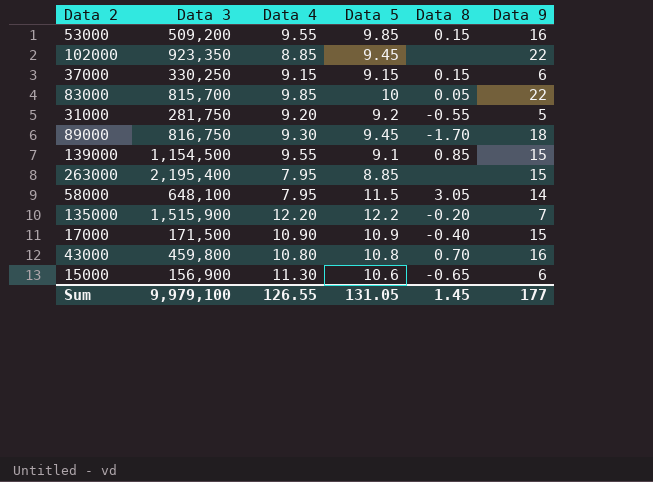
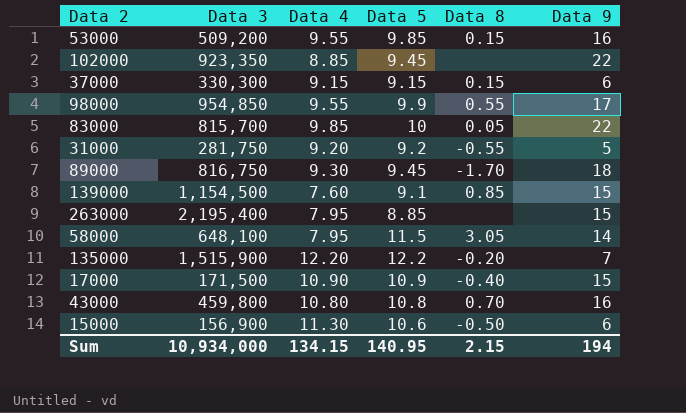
37000 | Data 3: 330,250 -> 330,300
row 98000: none -> 954,850 | 9.55 | 9.9 | 0.55 | 17
139000 | Data 4: 9.55 -> 7.60
15000 | Data 8: -0.65 -> -0.50
Sum | Data 3: 9,979,100 -> 10,934,000
Sum | Data 4: 126.55 -> 134.15
Sum | Data 5: 131.05 -> 140.95
Sum | Data 8: 1.45 -> 2.15
Sum | Data 9: 177 -> 194

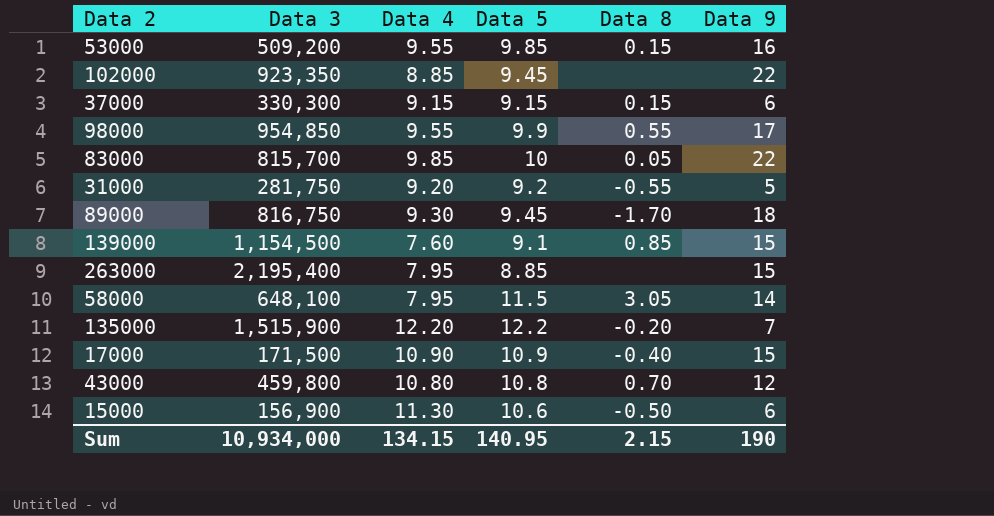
43000 | Data 9: 16 -> 12
Sum | Data 9: 194 -> 190

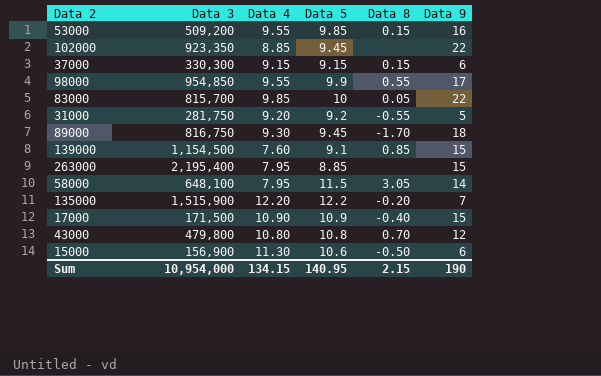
43000 | Data 3: 459,800 -> 479,800
Sum | Data 3: 10,934,000 -> 10,954,000

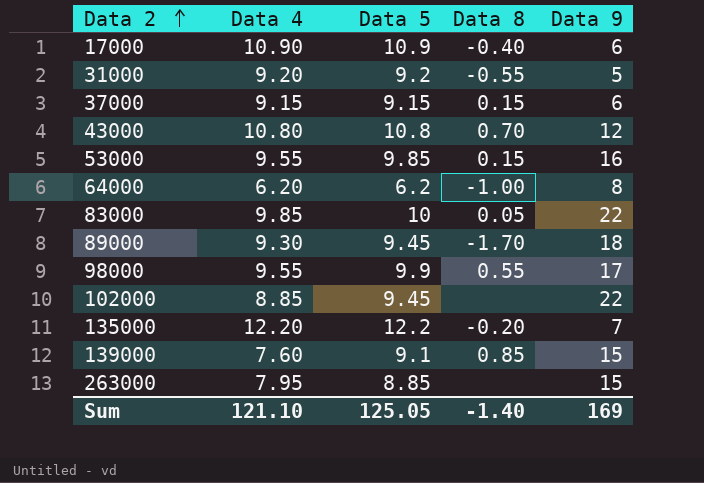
row order: none -> Data 2 ascending
column Data 3 | position: 2 -> none
row 58000: 648,100 | 7.95 | 11.5 | 3.05 | 14 -> none
row 15000: 156,900 | 11.30 | 10.6 | -0.50 | 6 -> none
17000 | Data 9: 15 -> 6
row 64000: none -> 6.20 | 6.2 | -1.00 | 8
Sum | Data 4: 134.15 -> 121.10
Sum | Data 5: 140.95 -> 125.05
Sum | Data 8: 2.15 -> -1.40
Sum | Data 9: 190 -> 169

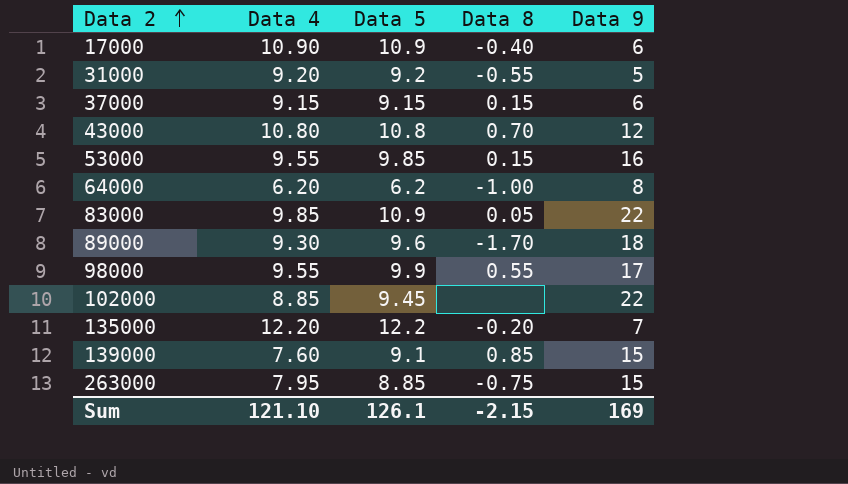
83000 | Data 5: 10 -> 10.9
89000 | Data 5: 9.45 -> 9.6
263000 | Data 8: none -> -0.75
Sum | Data 5: 125.05 -> 126.1
Sum | Data 8: -1.40 -> -2.15

